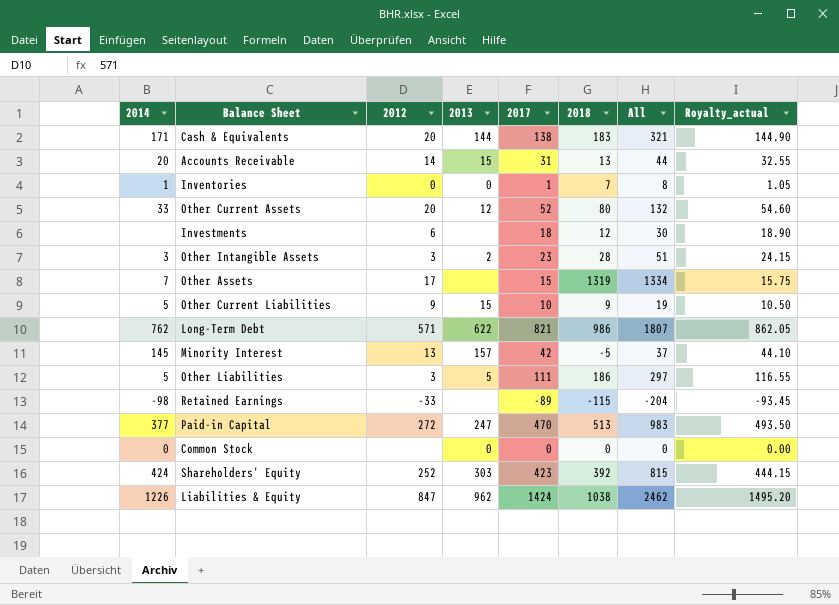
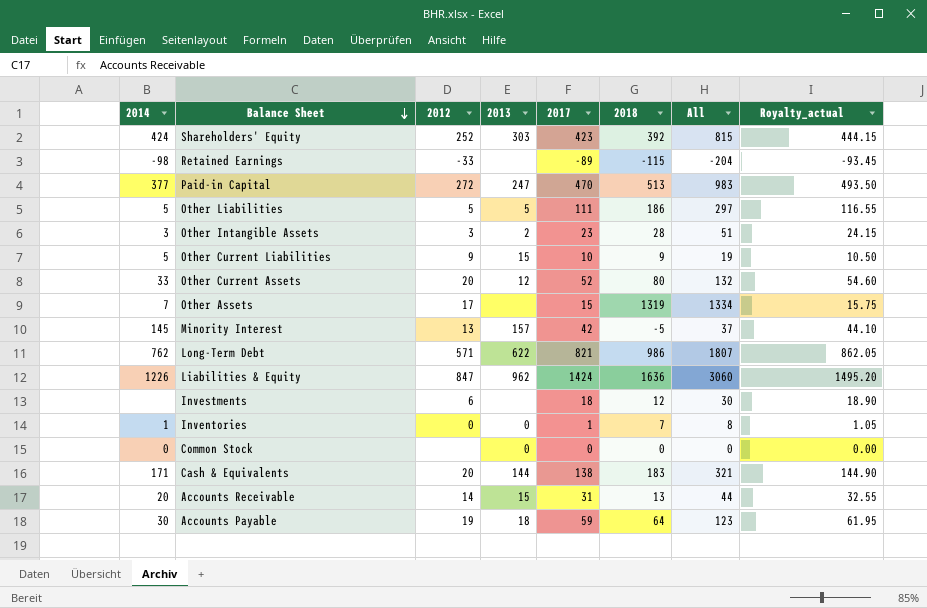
row order: none -> Balance Sheet descending
Other Liabilities | 2012: 3 -> 5
Liabilities & Equity | 2018: 1038 -> 1636
Liabilities & Equity | All: 2462 -> 3060
row Accounts Payable: none -> 30 | 19 | 18 | 59 | 64 | 123 | 61.95

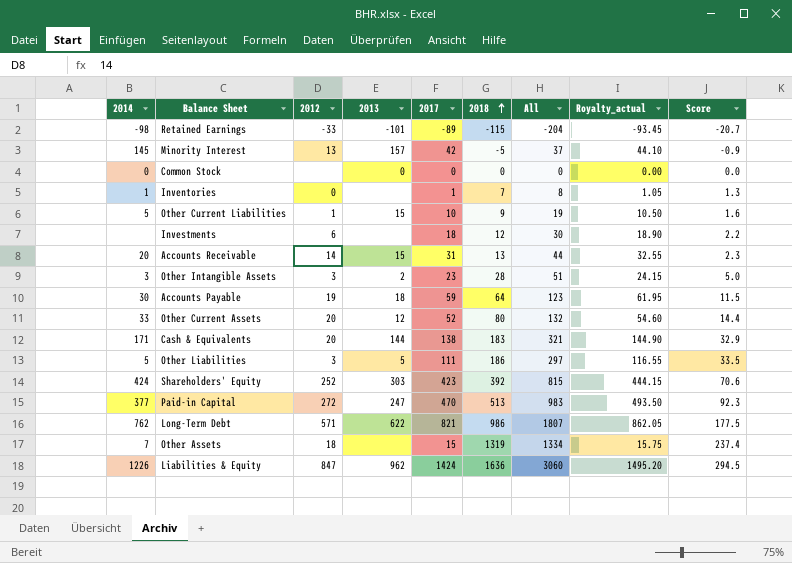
row order: Balance Sheet descending -> 2018 ascending
column Score | formula: none -> [2018] * 0.18
Retained Earnings | 2013: none -> -101
Inventories | 2013: 0 -> none
Other Current Liabilities | 2012: 9 -> 1
Other Liabilities | 2012: 5 -> 3
Other Assets | 2012: 17 -> 18

